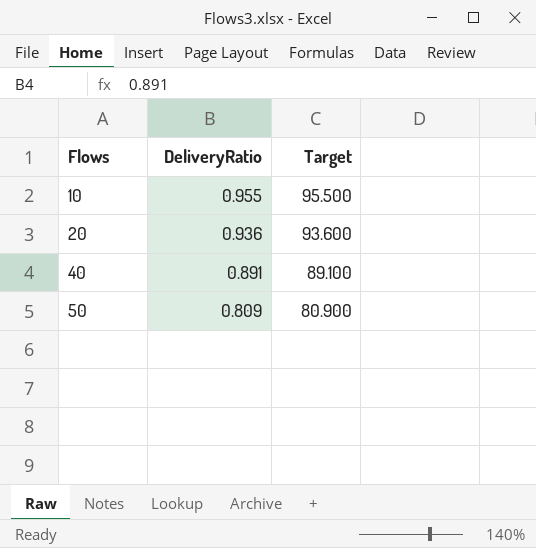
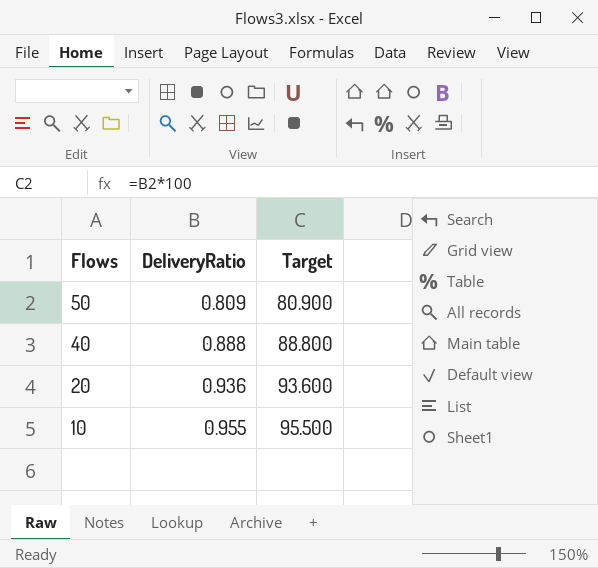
row order: Flows ascending -> Flows descending
40 | DeliveryRatio: 0.891 -> 0.888
40 | Target: 89.100 -> 88.800

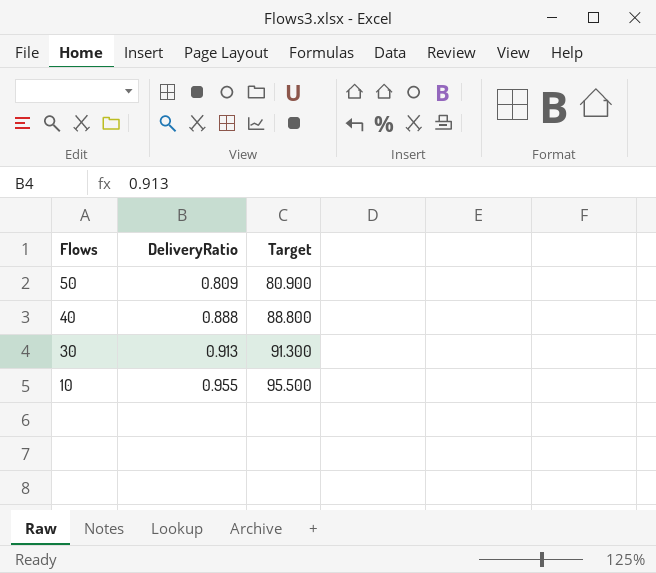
row 20: 0.936 | 93.600 -> none
row 30: none -> 0.913 | 91.300

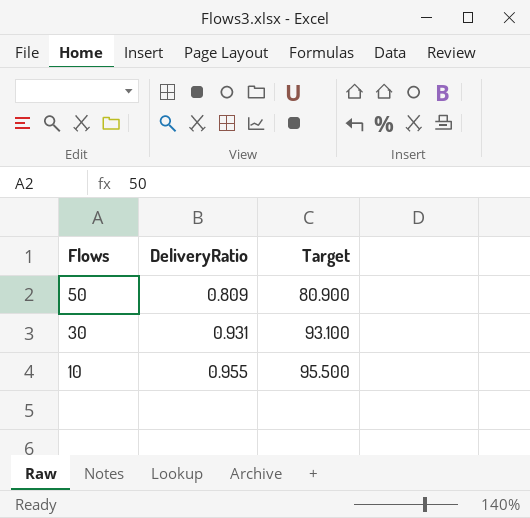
row 40: 0.888 | 88.800 -> none
30 | DeliveryRatio: 0.913 -> 0.931
30 | Target: 91.300 -> 93.100

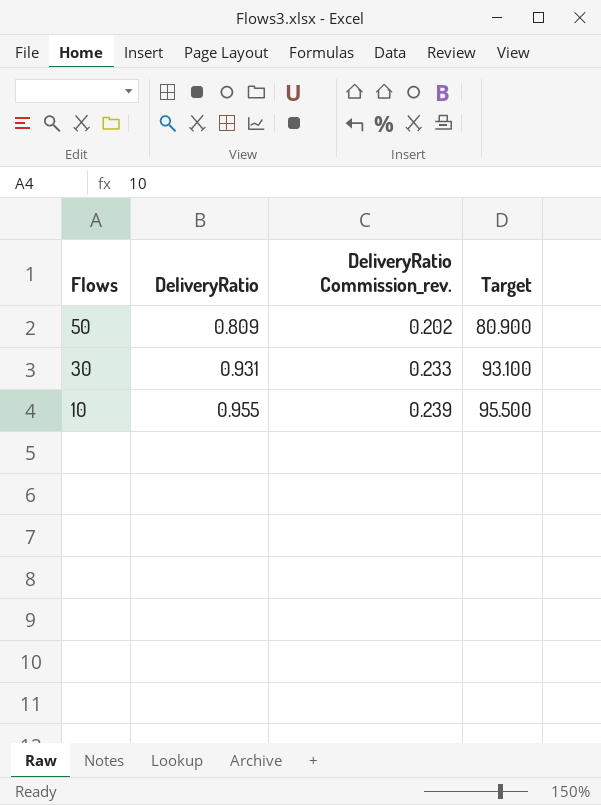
column DeliveryRatio Commission_rev. | formula: none -> [DeliveryRatio] * 0.25

